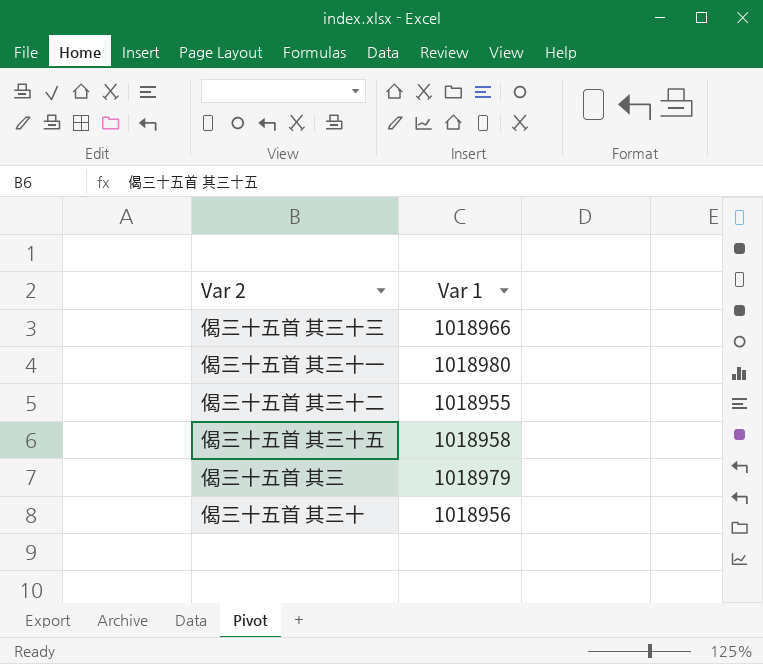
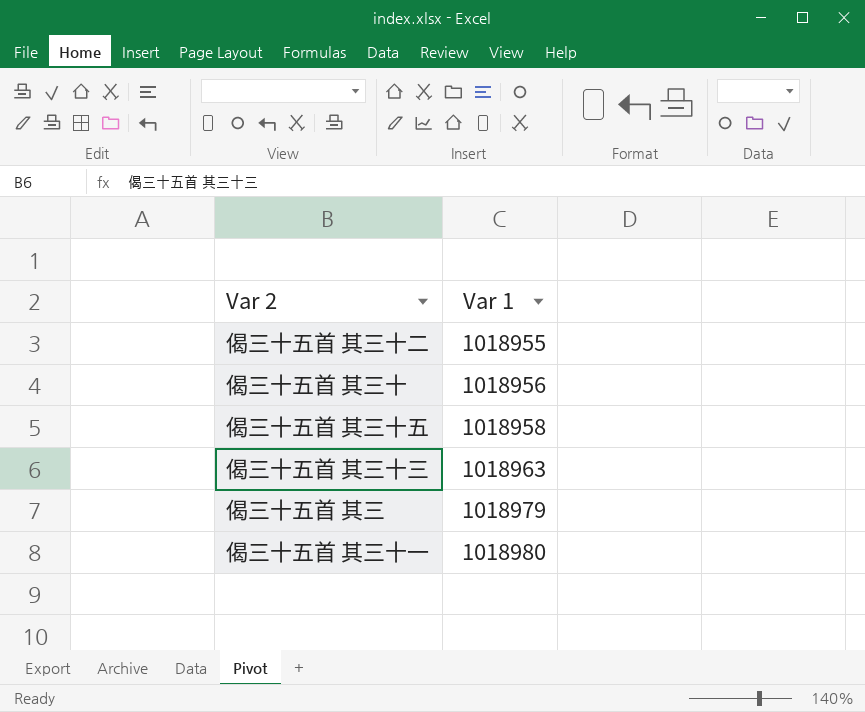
row order: none -> Var 1 ascending
偈三十五首 其三十三 | Var 1: 1018966 -> 1018963

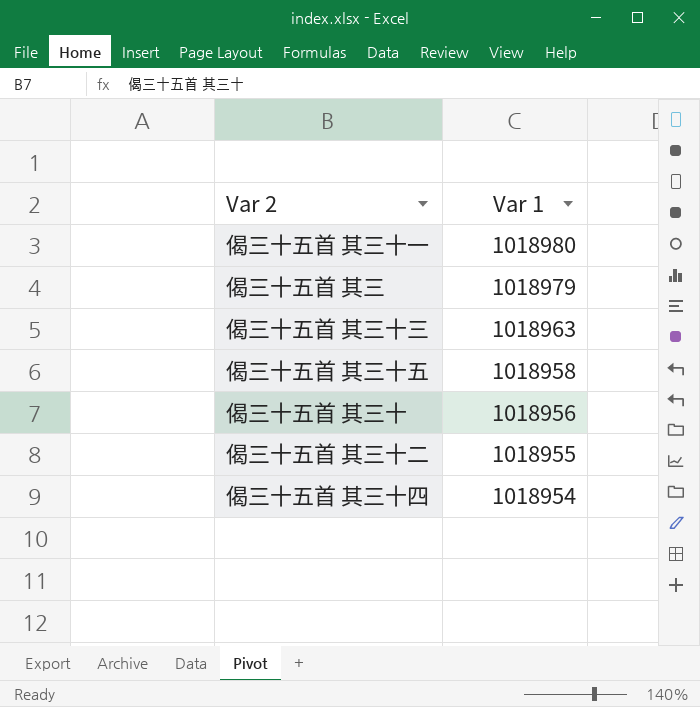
row order: Var 1 ascending -> Var 1 descending
row 偈三十五首 其三十四: none -> 1018954

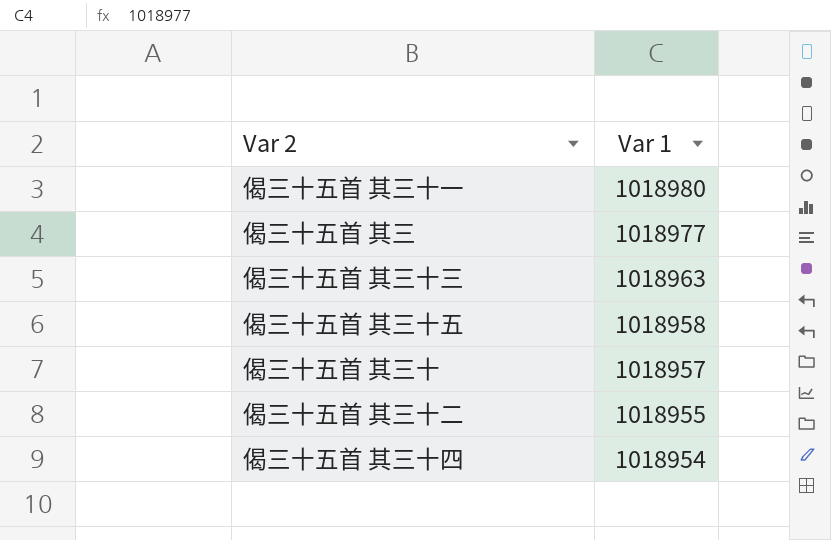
偈三十五首 其三 | Var 1: 1018979 -> 1018977
偈三十五首 其三十 | Var 1: 1018956 -> 1018957

